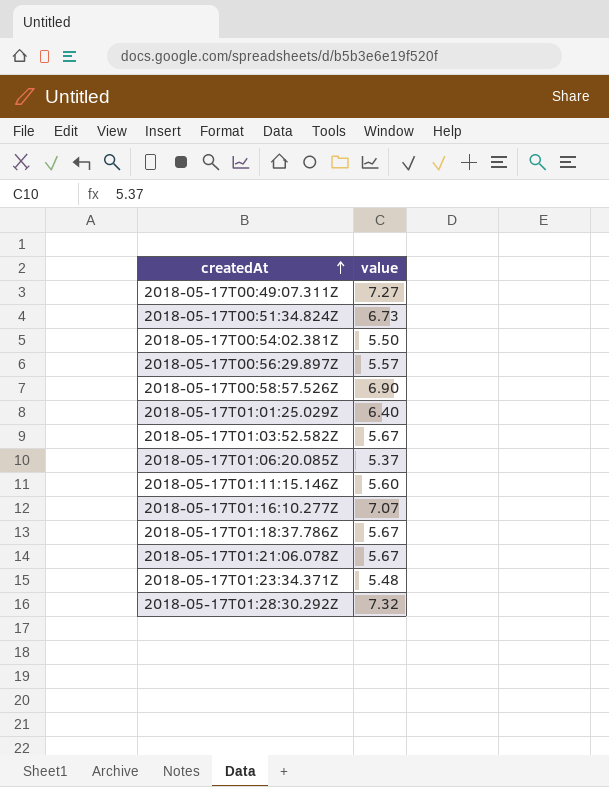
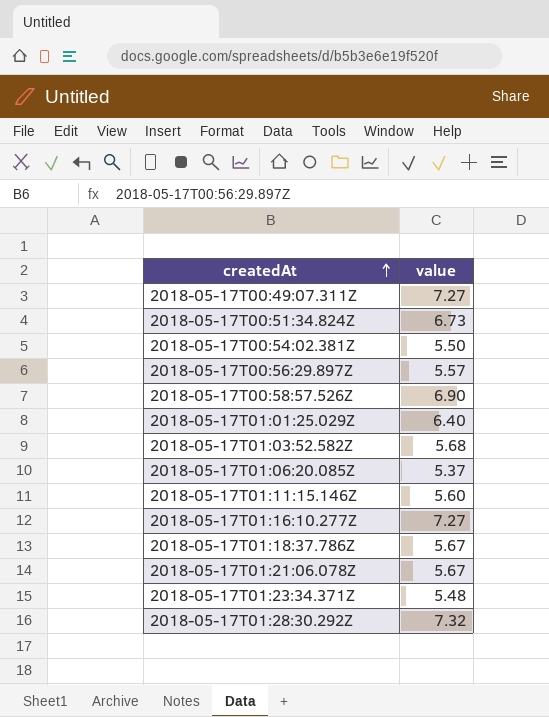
2018-05-17T01:03:52.582Z | value: 5.67 -> 5.68
2018-05-17T01:16:10.277Z | value: 7.07 -> 7.27

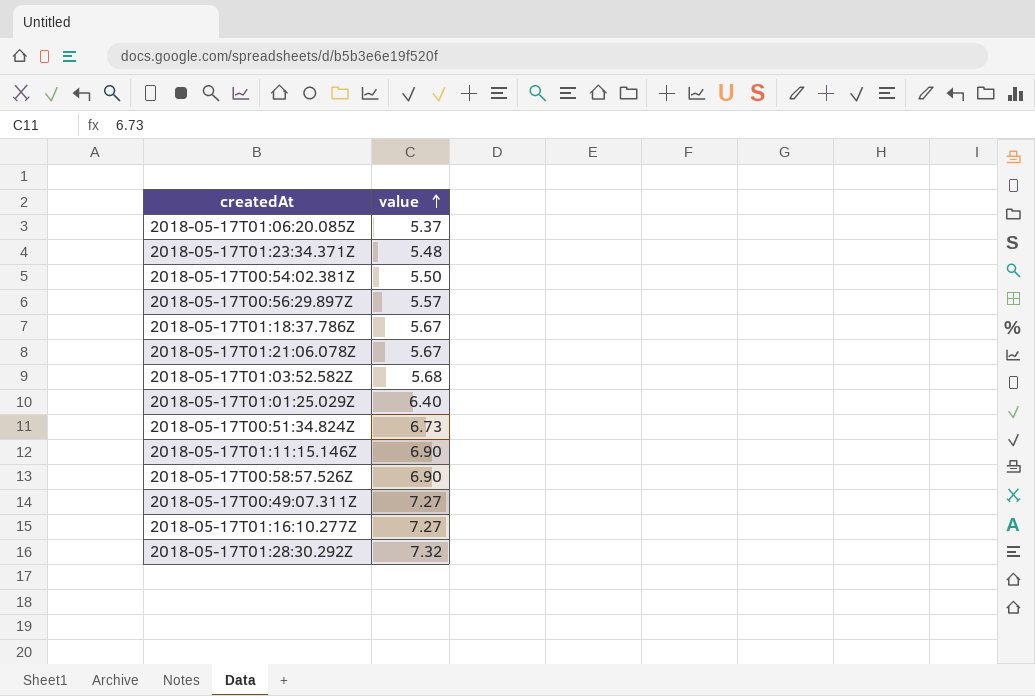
row order: createdAt ascending -> value ascending
2018-05-17T01:11:15.146Z | value: 5.60 -> 6.90

